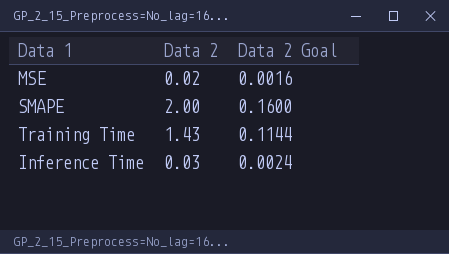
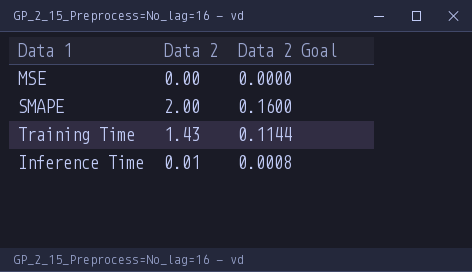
MSE | Data 2: 0.02 -> 0.00
MSE | Data 2 Goal: 0.0016 -> 0.0000
Inference Time | Data 2: 0.03 -> 0.01
Inference Time | Data 2 Goal: 0.0024 -> 0.0008

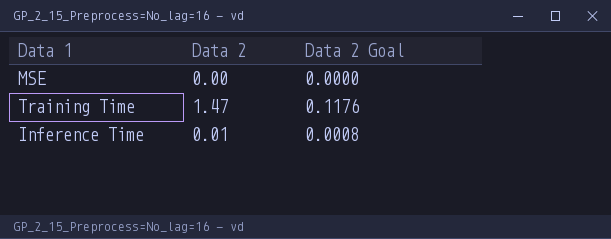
row SMAPE: 2.00 | 0.1600 -> none
Training Time | Data 2: 1.43 -> 1.47
Training Time | Data 2 Goal: 0.1144 -> 0.1176

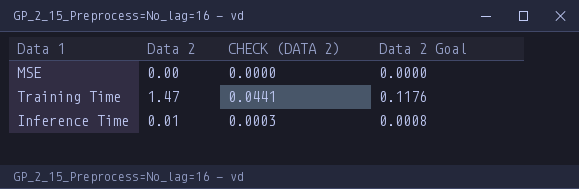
column CHECK (DATA 2) | formula: none -> [Data 2] * 0.03

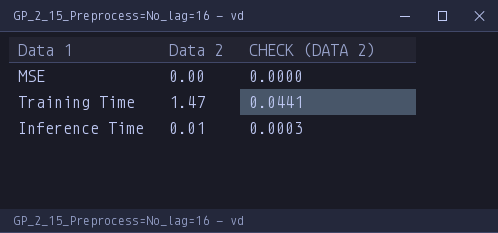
column Data 2 Goal | formula: [Data 2] * 0.08 -> none

